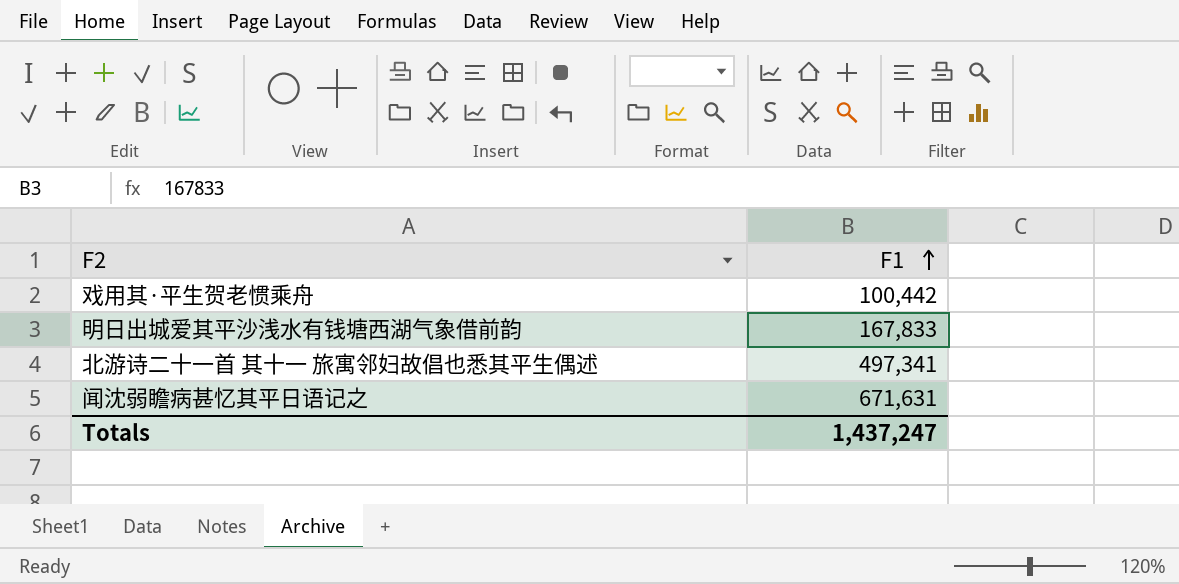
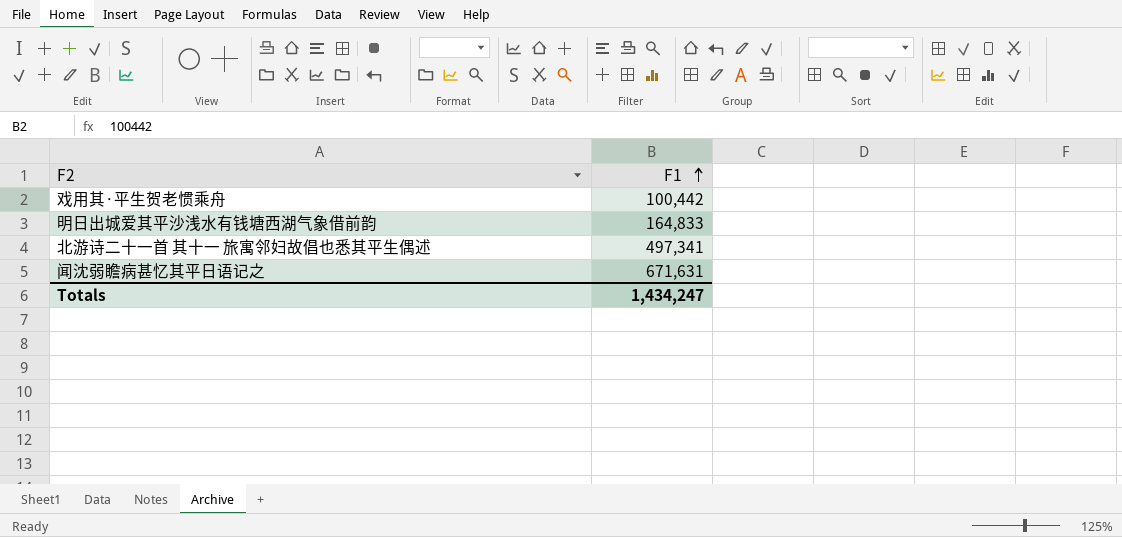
明日出城爱其平沙浅水有钱塘西湖气象借前韵 | F1: 167,833 -> 164,833
Totals | F1: 1,437,247 -> 1,434,247

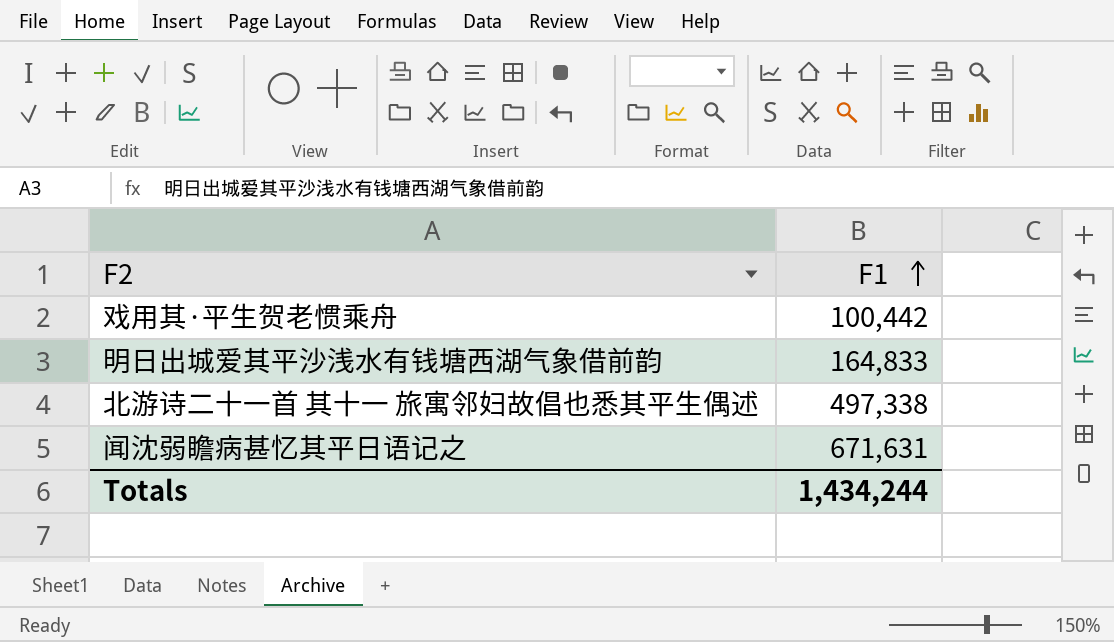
北游诗二十一首 其十一 旅寓邻妇故倡也悉其平生偶述 | F1: 497,341 -> 497,338
Totals | F1: 1,434,247 -> 1,434,244

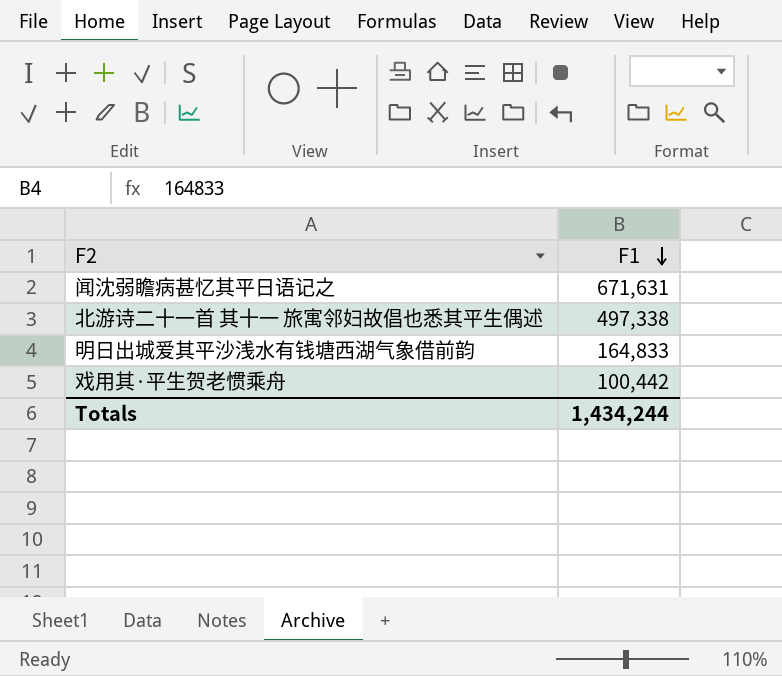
row order: F1 ascending -> F1 descending

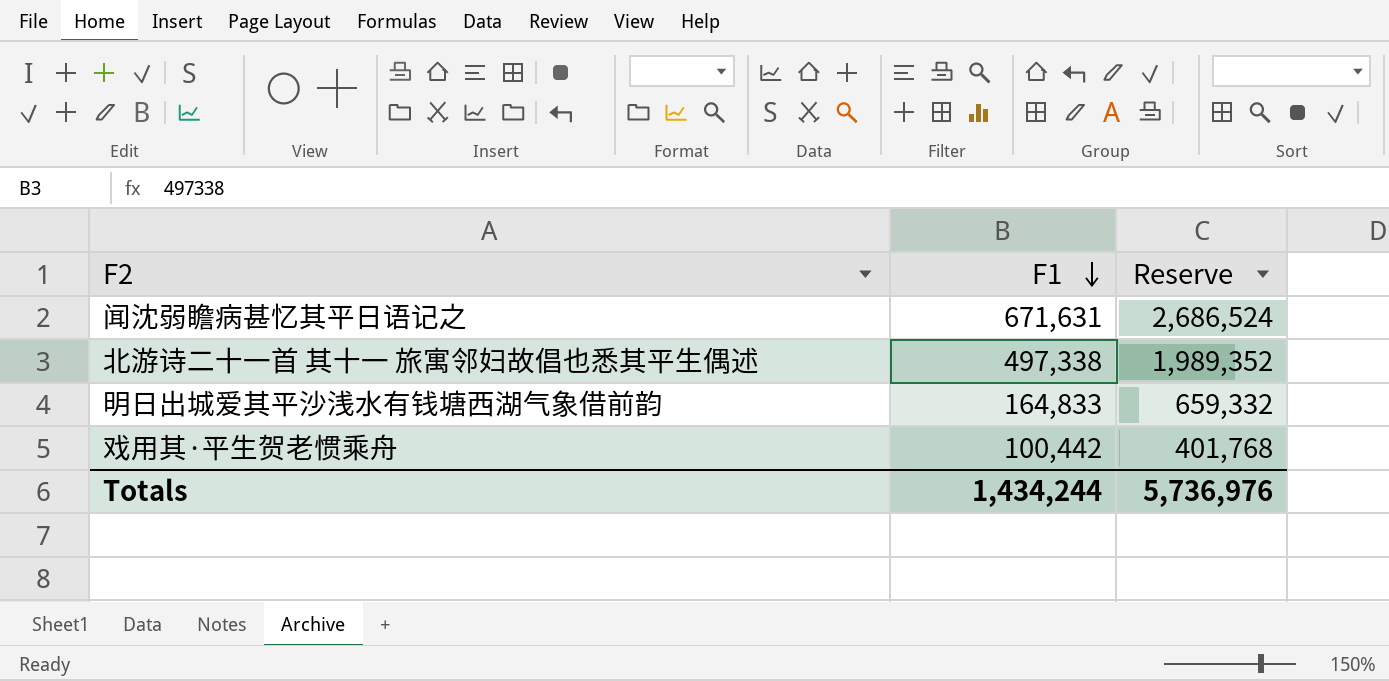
column Reserve | formula: none -> [F1] * 4

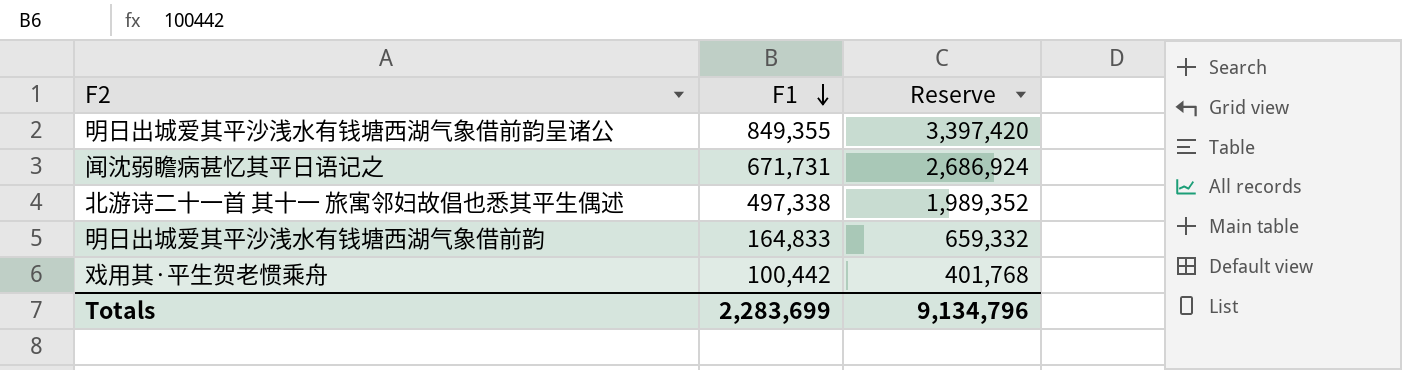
row 明日出城爱其平沙浅水有钱塘西湖气象借前韵呈诸公: none -> 849,355 | 3,397,420
闻沈弱瞻病甚忆其平日语记之 | F1: 671,631 -> 671,731
闻沈弱瞻病甚忆其平日语记之 | Reserve: 2,686,524 -> 2,686,924
Totals | F1: 1,434,244 -> 2,283,699
Totals | Reserve: 5,736,976 -> 9,134,796

